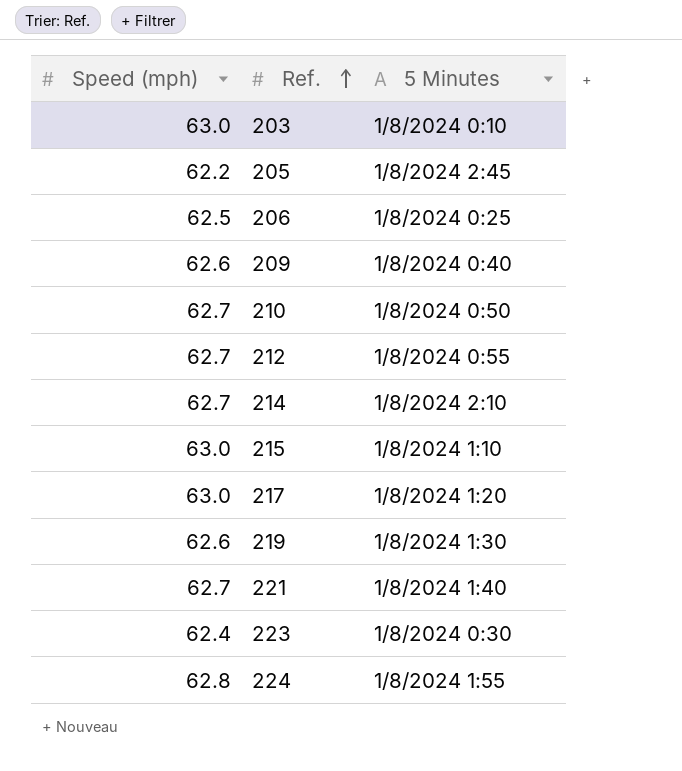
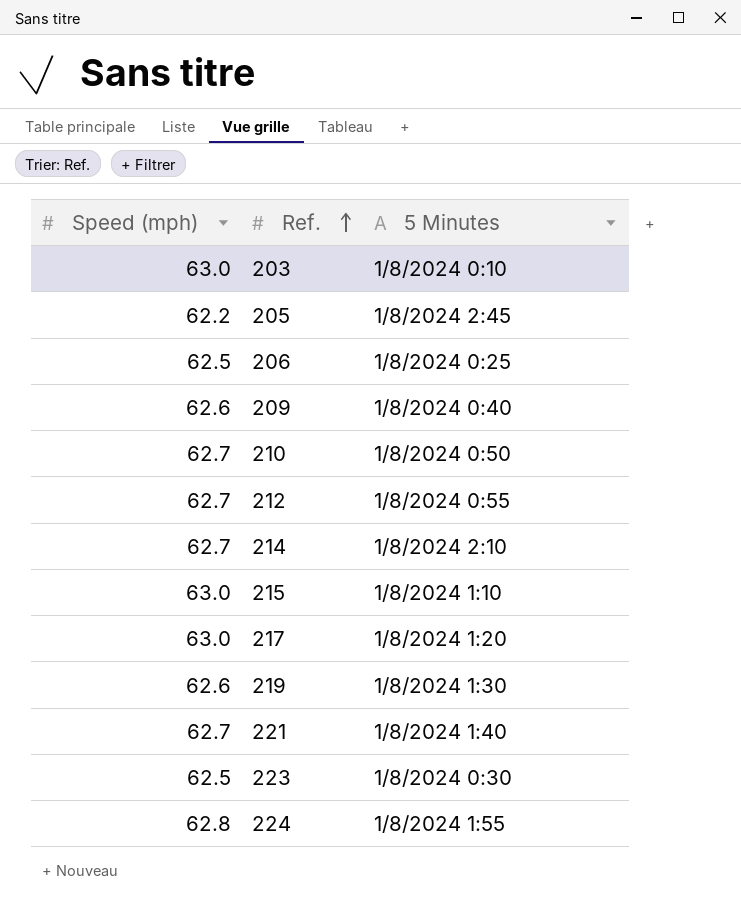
223 | Speed (mph): 62.4 -> 62.5

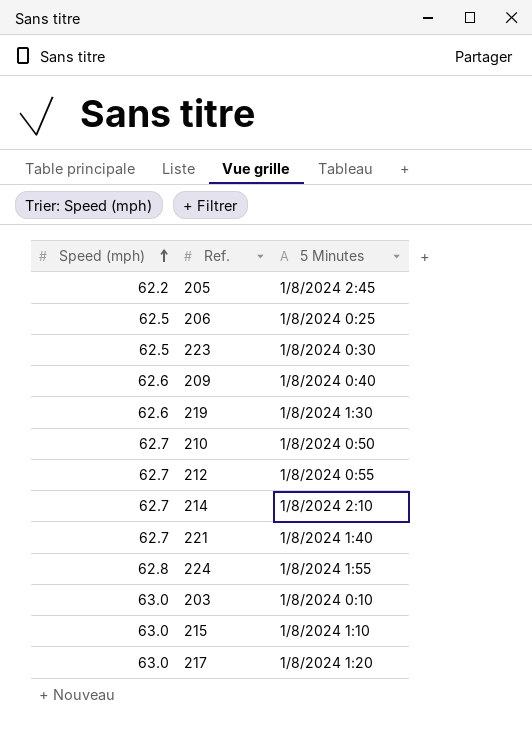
row order: Ref. ascending -> Speed (mph) ascending

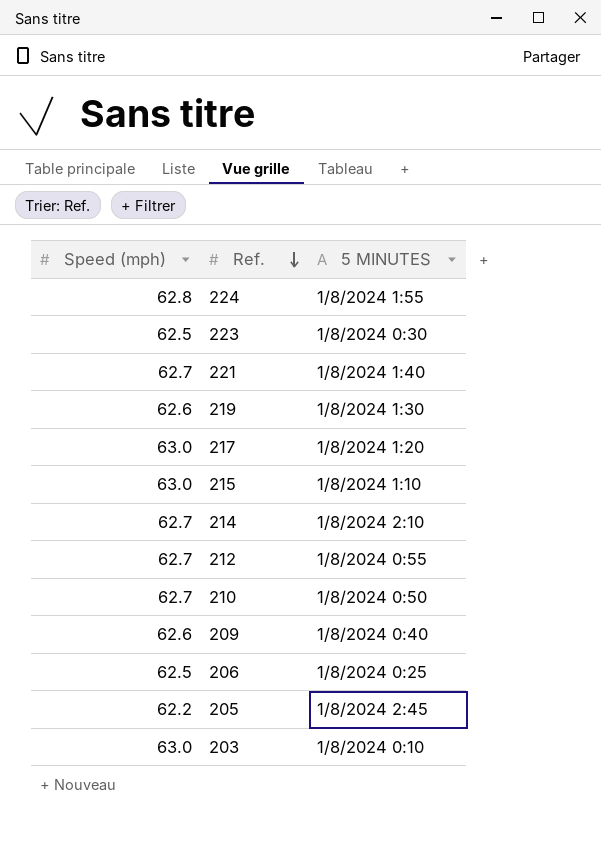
row order: Speed (mph) ascending -> Ref. descending
column name: 5 Minutes -> 5 MINUTES

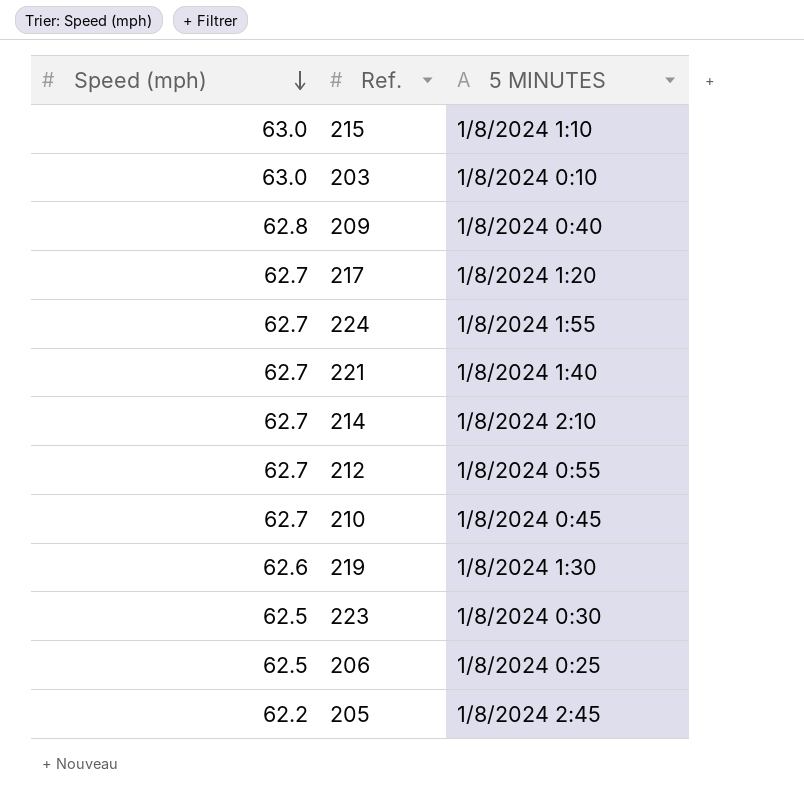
row order: Ref. descending -> Speed (mph) descending
209 | Speed (mph): 62.6 -> 62.8
217 | Speed (mph): 63.0 -> 62.7
224 | Speed (mph): 62.8 -> 62.7
210 | 5 MINUTES: 1/8/2024 0:50 -> 1/8/2024 0:45

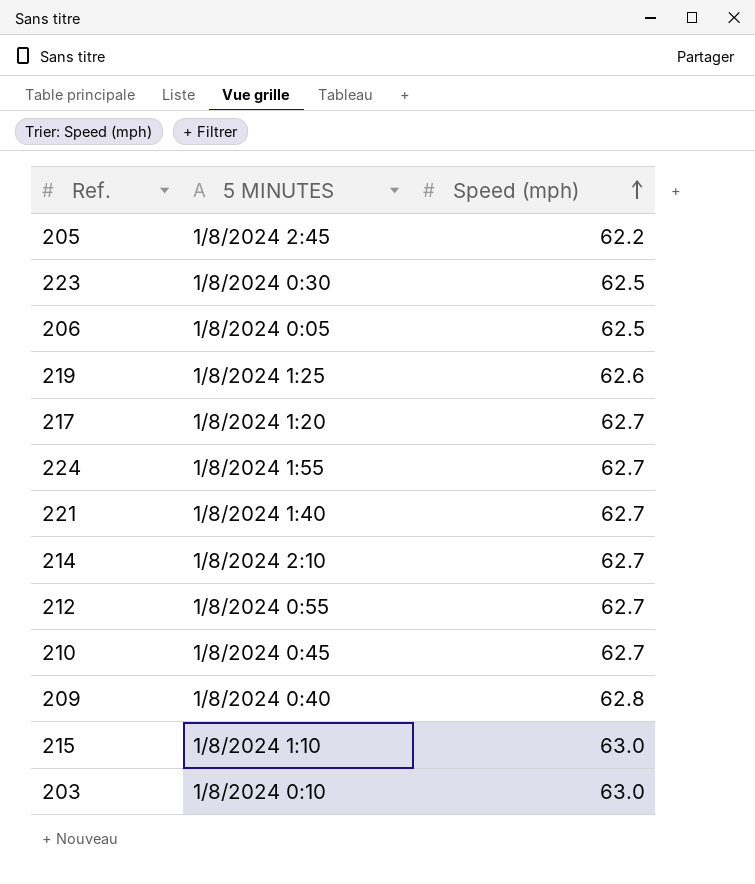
row order: Speed (mph) descending -> Speed (mph) ascending
column Speed (mph) | position: 1 -> 3
206 | 5 MINUTES: 1/8/2024 0:25 -> 1/8/2024 0:05
219 | 5 MINUTES: 1/8/2024 1:30 -> 1/8/2024 1:25

